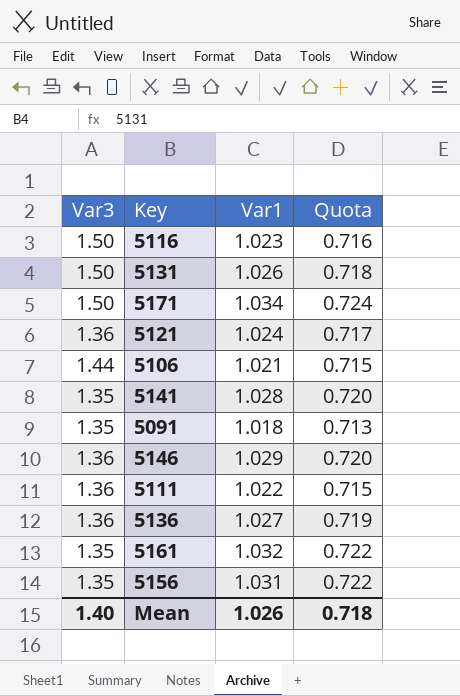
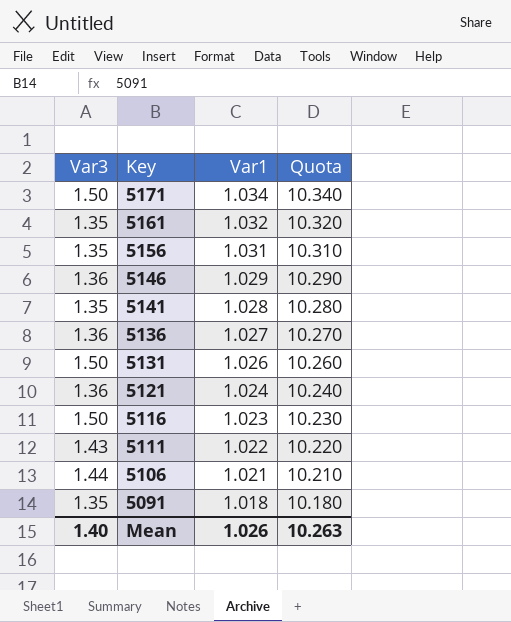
row order: none -> Key descending
column Quota | formula: [Var1] * 0.7 -> [Var1] * 10
5111 | Var3: 1.36 -> 1.43
Mean | Quota: 0.718 -> 10.263

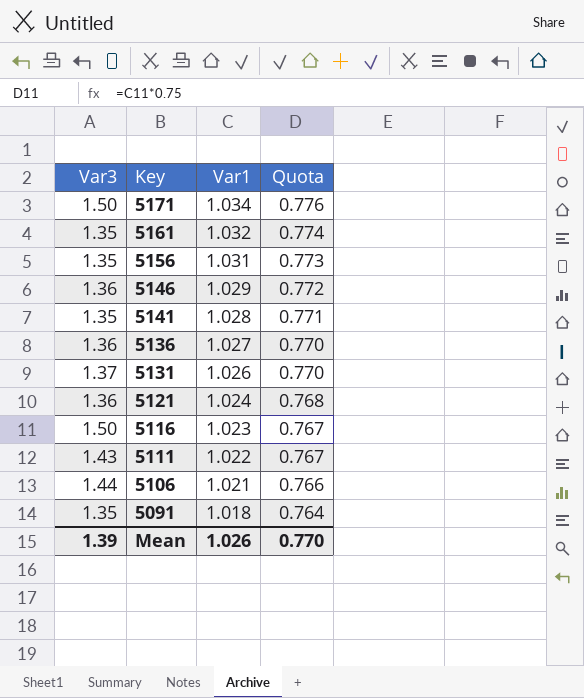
column Quota | formula: [Var1] * 10 -> [Var1] * 0.75
5131 | Var3: 1.50 -> 1.37
Mean | Var3: 1.40 -> 1.39
Mean | Quota: 10.263 -> 0.770

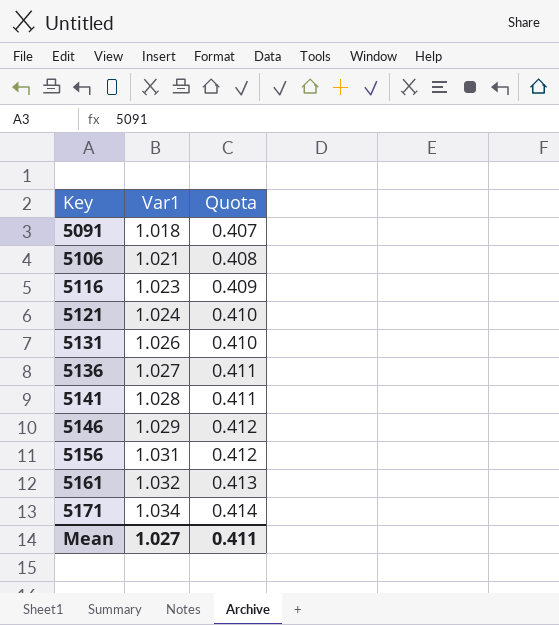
row order: Key descending -> Key ascending
column Var3 | position: 1 -> none
column Quota | formula: [Var1] * 0.75 -> [Var1] * 0.4
row 5111: 1.43 | 1.022 | 0.767 -> none
Mean | Var1: 1.026 -> 1.027
Mean | Quota: 0.770 -> 0.411

